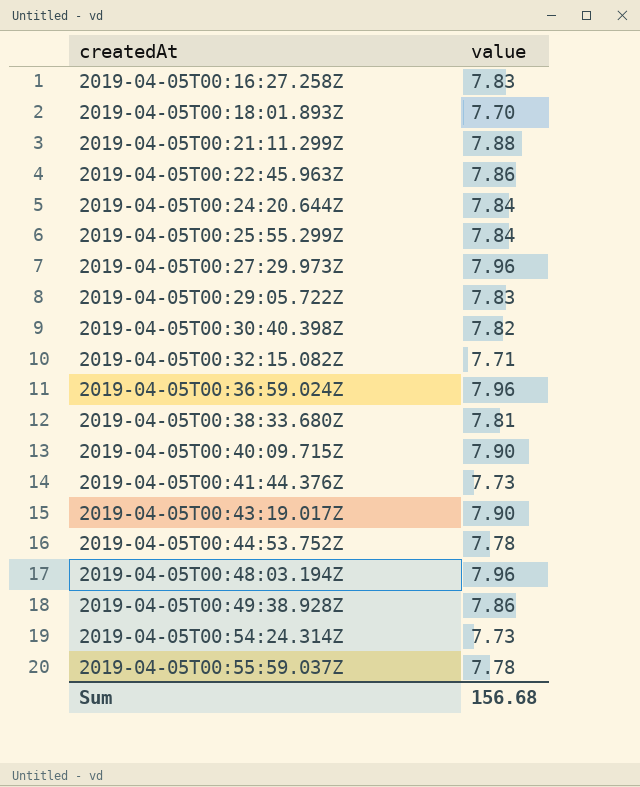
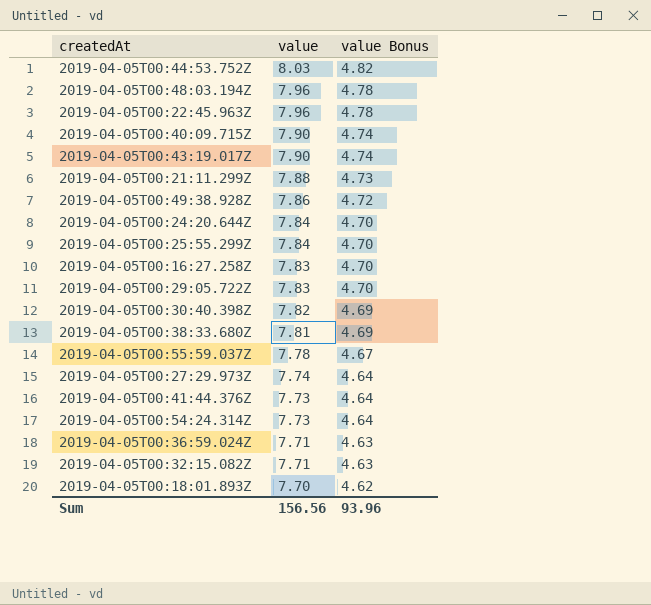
row order: createdAt ascending -> value descending
column value Bonus | formula: none -> [value] * 0.6
2019-04-05T00:44:53.752Z | value: 7.78 -> 8.03
2019-04-05T00:22:45.963Z | value: 7.86 -> 7.96
2019-04-05T00:27:29.973Z | value: 7.96 -> 7.74
2019-04-05T00:36:59.024Z | value: 7.96 -> 7.71
Sum | value: 156.68 -> 156.56

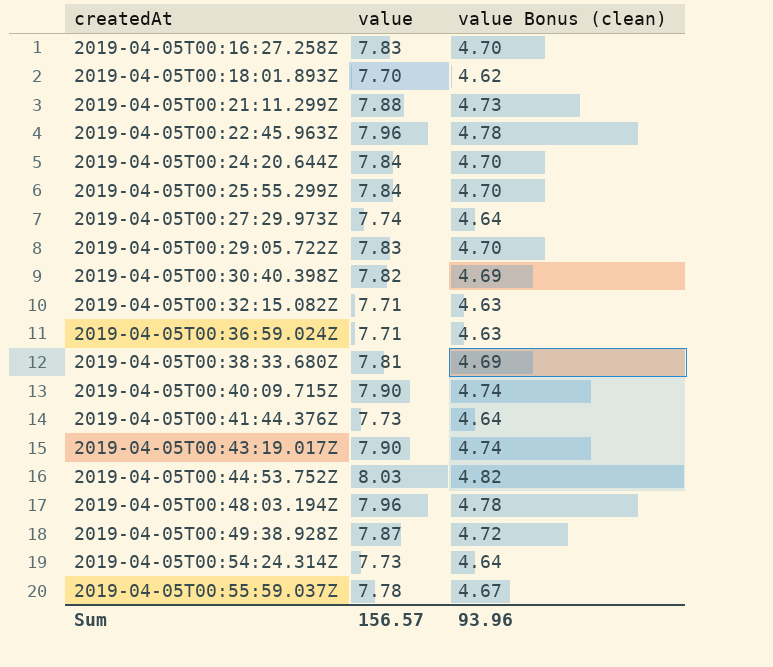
row order: value descending -> createdAt ascending
column name: value Bonus -> value Bonus (clean)
2019-04-05T00:49:38.928Z | value: 7.86 -> 7.87
Sum | value: 156.56 -> 156.57

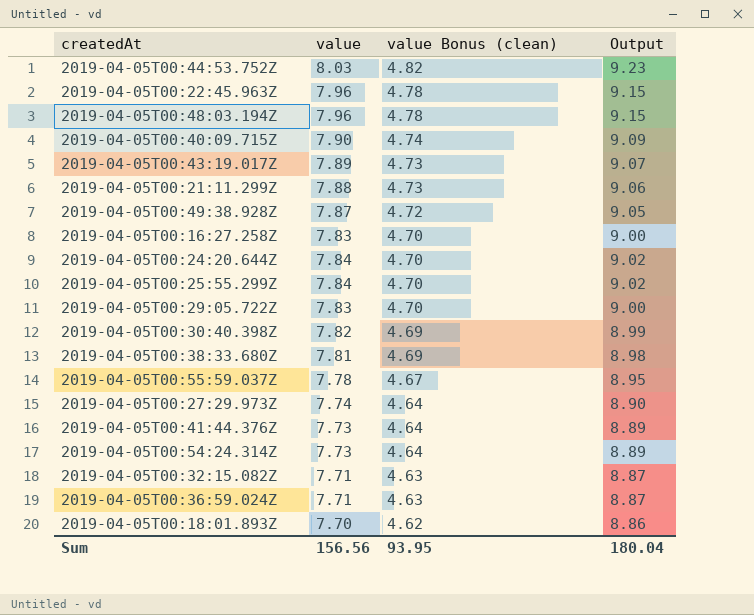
row order: createdAt ascending -> value Bonus (clean) descending
column Output | formula: none -> [value] * 1.15
2019-04-05T00:43:19.017Z | value: 7.90 -> 7.89
2019-04-05T00:43:19.017Z | value Bonus (clean): 4.74 -> 4.73
Sum | value: 156.57 -> 156.56
Sum | value Bonus (clean): 93.96 -> 93.95

